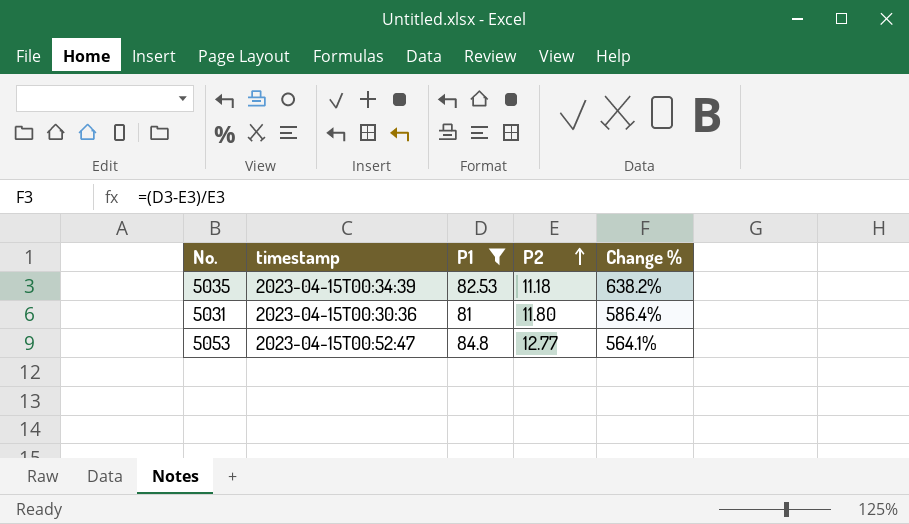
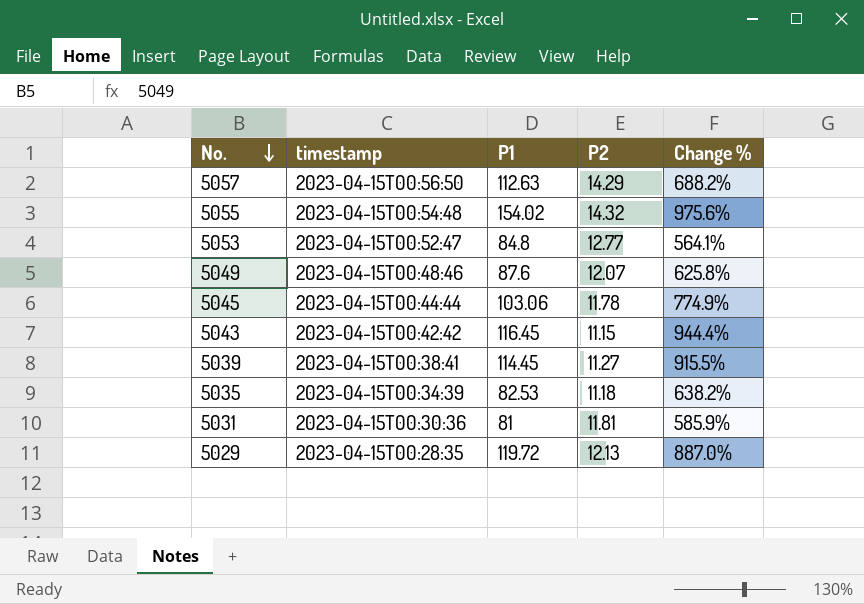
filter: P1 <= 84.8 -> none
row order: P2 ascending -> No. descending
5031 | P2: 11.80 -> 11.81
5031 | Change %: 586.4% -> 585.9%

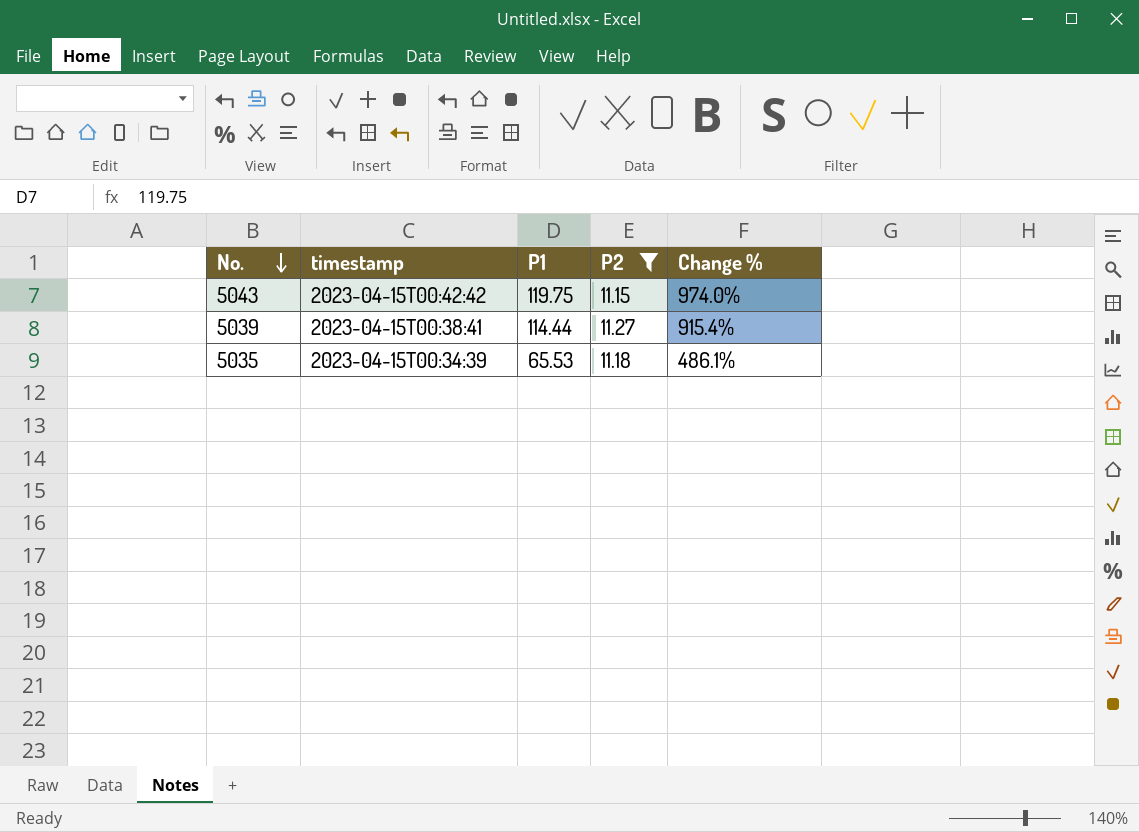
filter: none -> P2 <= 11.27
5043 | P1: 116.45 -> 119.75
5043 | Change %: 944.4% -> 974.0%
5039 | P1: 114.45 -> 114.44
5039 | Change %: 915.5% -> 915.4%
5035 | P1: 82.53 -> 65.53
5035 | Change %: 638.2% -> 486.1%

